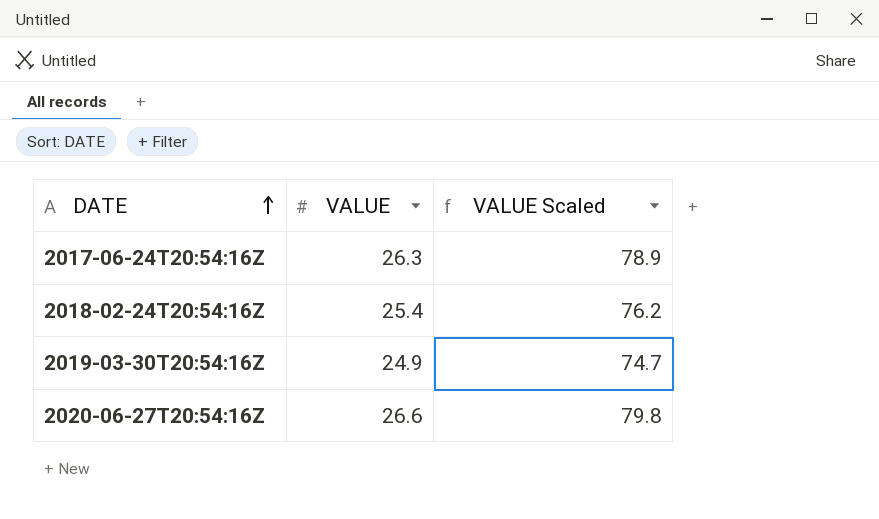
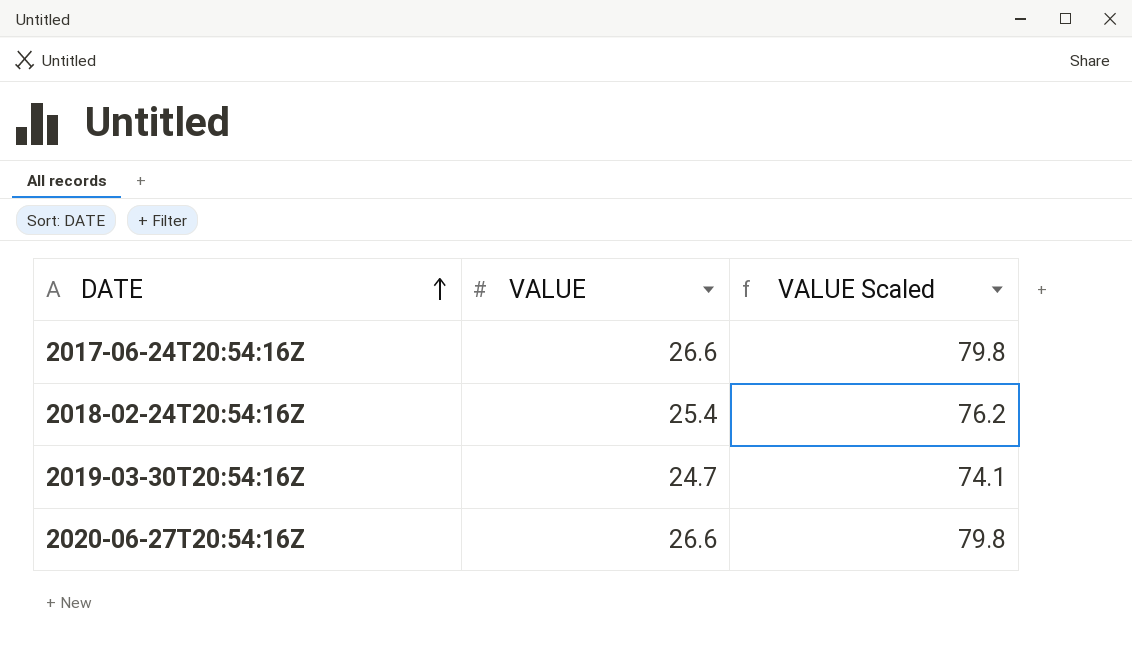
2017-06-24T20:54:16Z | VALUE: 26.3 -> 26.6
2017-06-24T20:54:16Z | VALUE Scaled: 78.9 -> 79.8
2019-03-30T20:54:16Z | VALUE: 24.9 -> 24.7
2019-03-30T20:54:16Z | VALUE Scaled: 74.7 -> 74.1

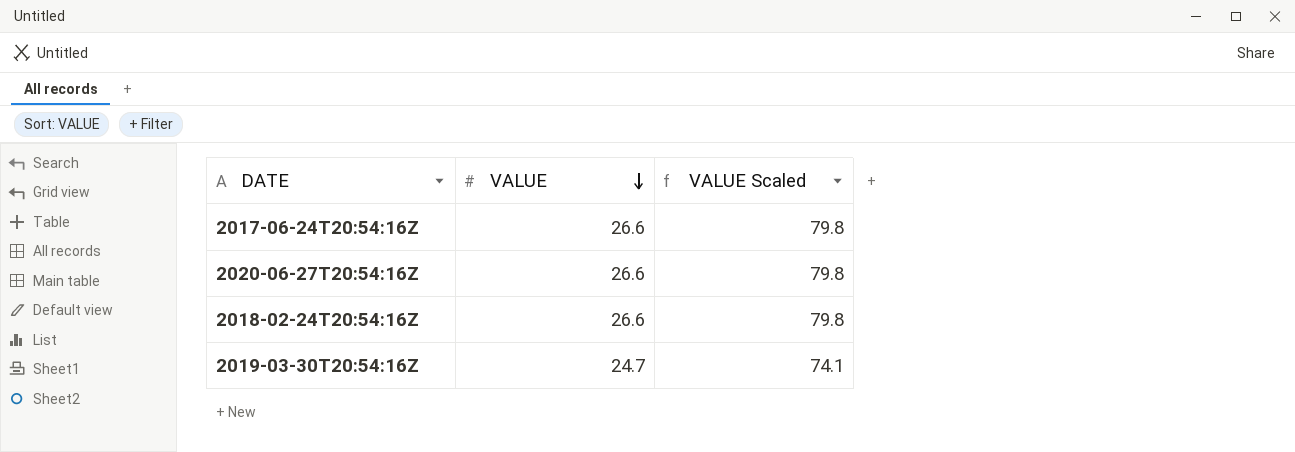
row order: DATE ascending -> VALUE descending
2018-02-24T20:54:16Z | VALUE: 25.4 -> 26.6
2018-02-24T20:54:16Z | VALUE Scaled: 76.2 -> 79.8

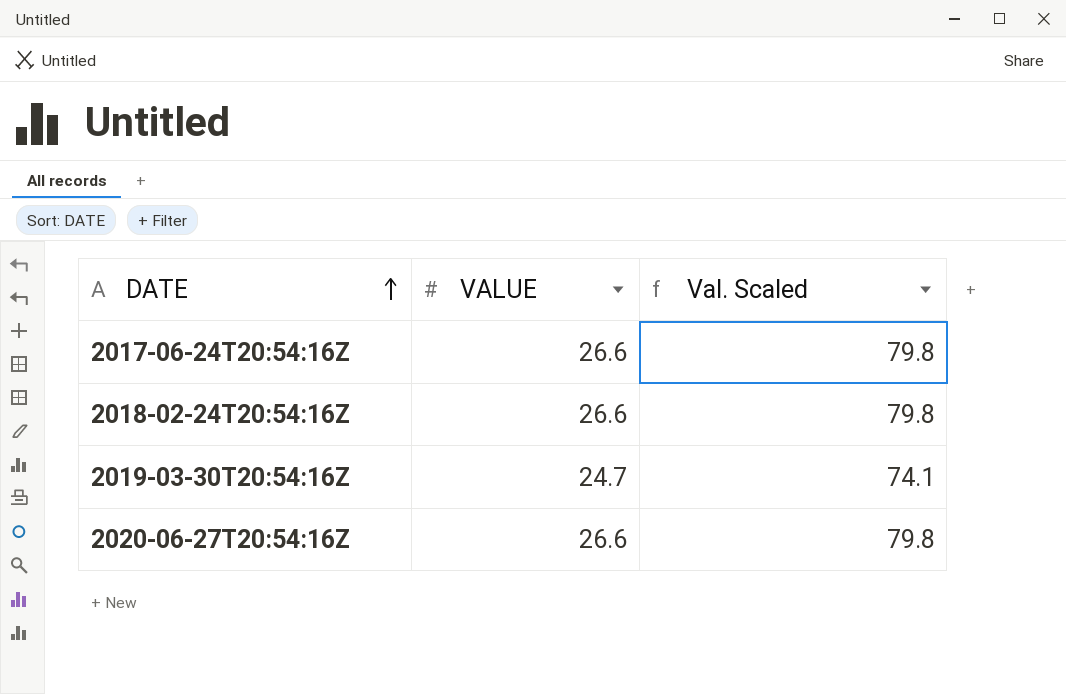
row order: VALUE descending -> DATE ascending
column name: VALUE Scaled -> Val. Scaled

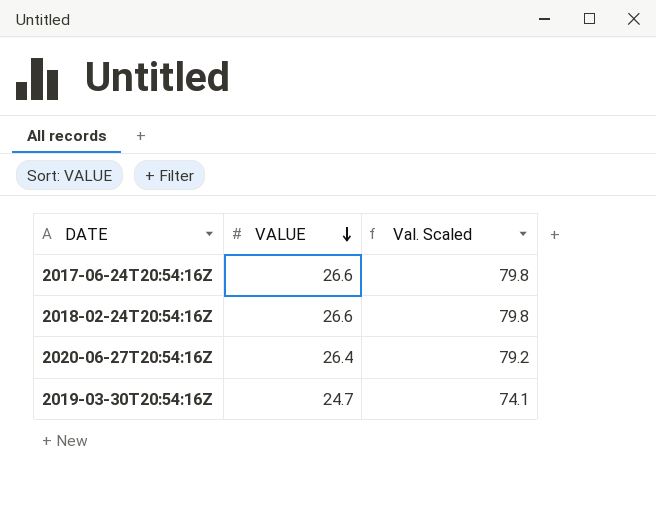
row order: DATE ascending -> VALUE descending
2020-06-27T20:54:16Z | VALUE: 26.6 -> 26.4
2020-06-27T20:54:16Z | Val. Scaled: 79.8 -> 79.2

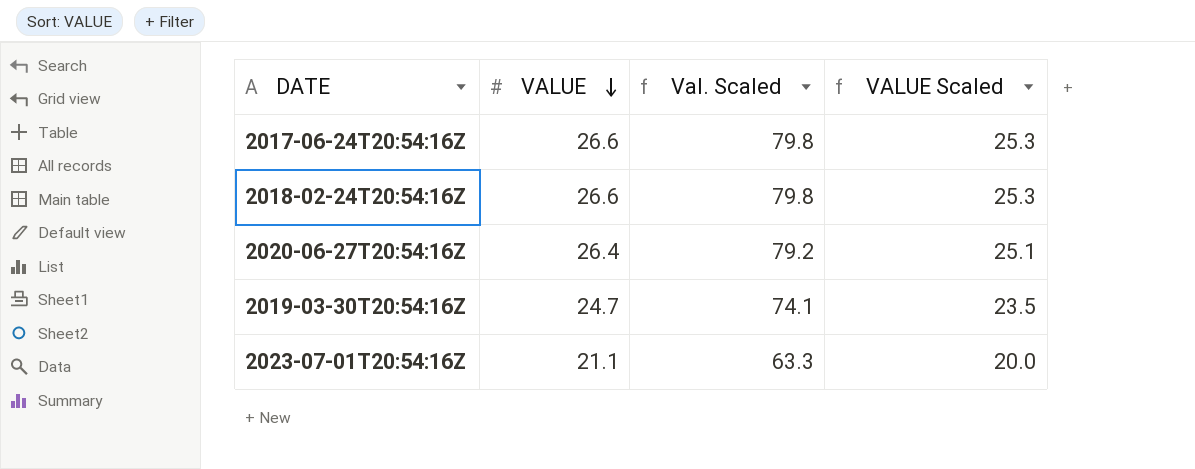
column VALUE Scaled | formula: none -> [VALUE] * 0.95
row 2023-07-01T20:54:16Z: none -> 21.1 | 63.3 | 20.0

